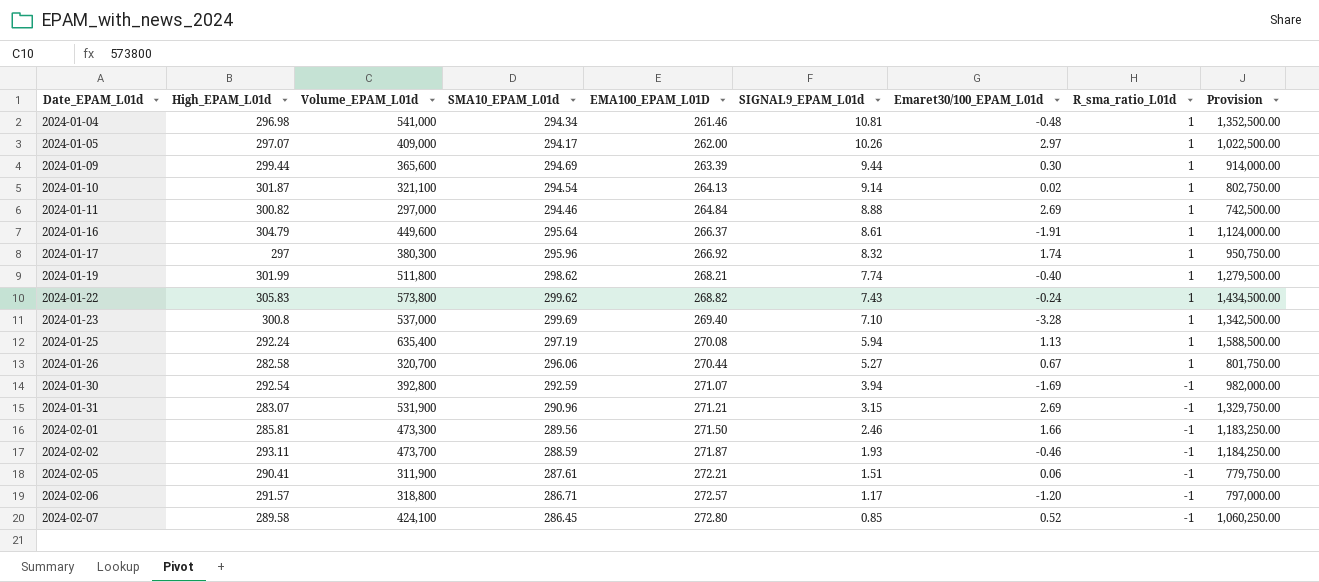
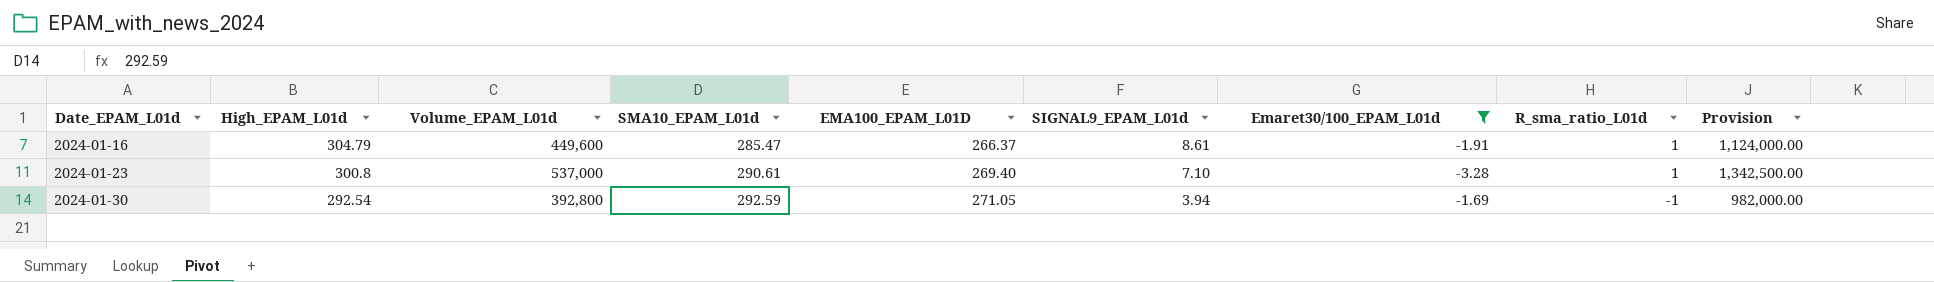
filter: none -> Emaret30/100_EPAM_L01d <= -1.69
2024-01-16 | SMA10_EPAM_L01d: 295.64 -> 285.47
2024-01-23 | SMA10_EPAM_L01d: 299.69 -> 290.61
2024-01-30 | EMA100_EPAM_L01D: 271.07 -> 271.05

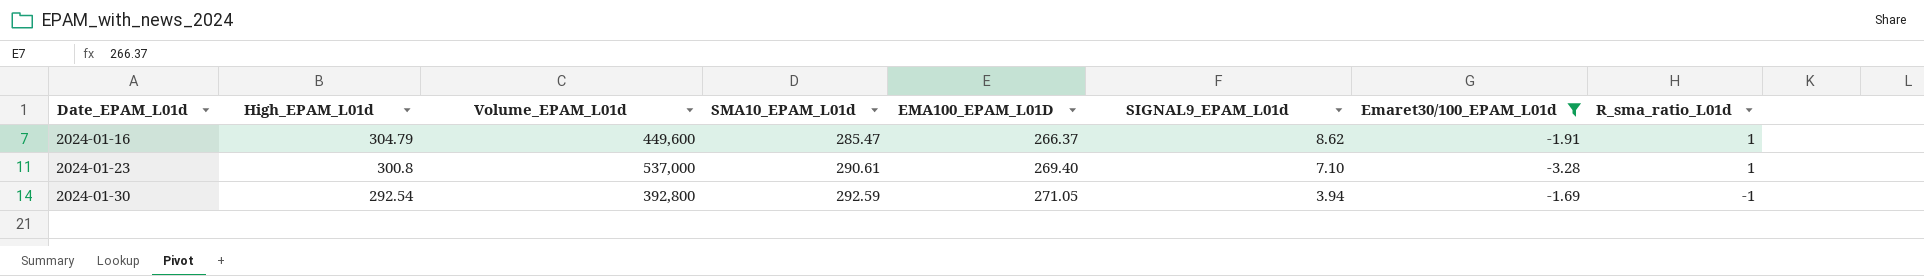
column Provision | formula: [Volume_EPAM_L01d] * 2.5 -> none
2024-01-16 | SIGNAL9_EPAM_L01d: 8.61 -> 8.62

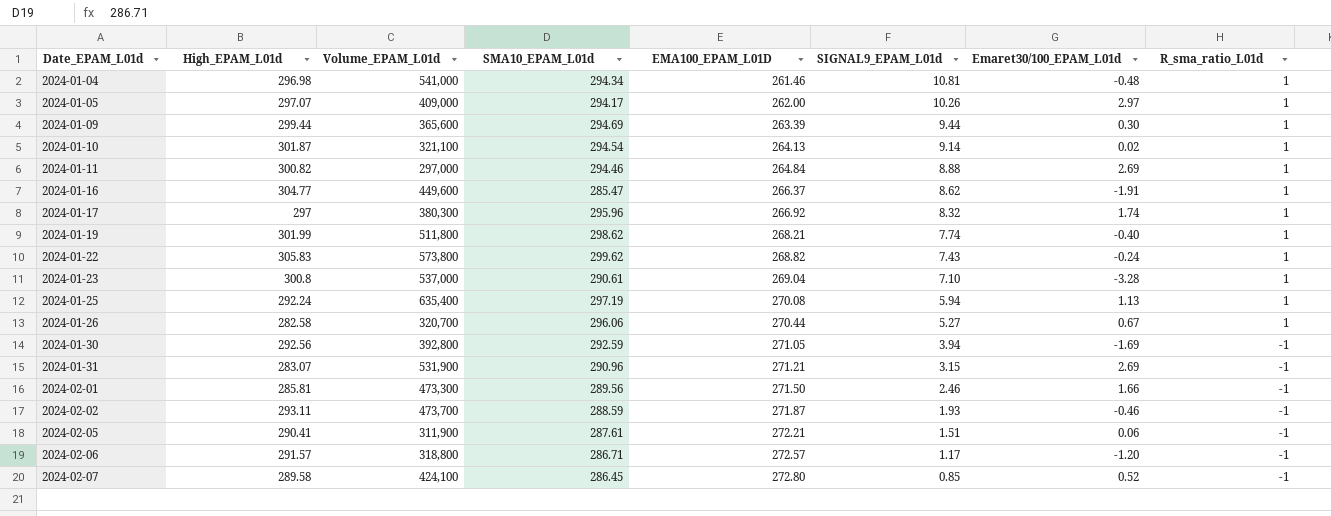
filter: Emaret30/100_EPAM_L01d <= -1.69 -> none
2024-01-16 | High_EPAM_L01d: 304.79 -> 304.77
2024-01-23 | EMA100_EPAM_L01D: 269.40 -> 269.04
2024-01-30 | High_EPAM_L01d: 292.54 -> 292.56

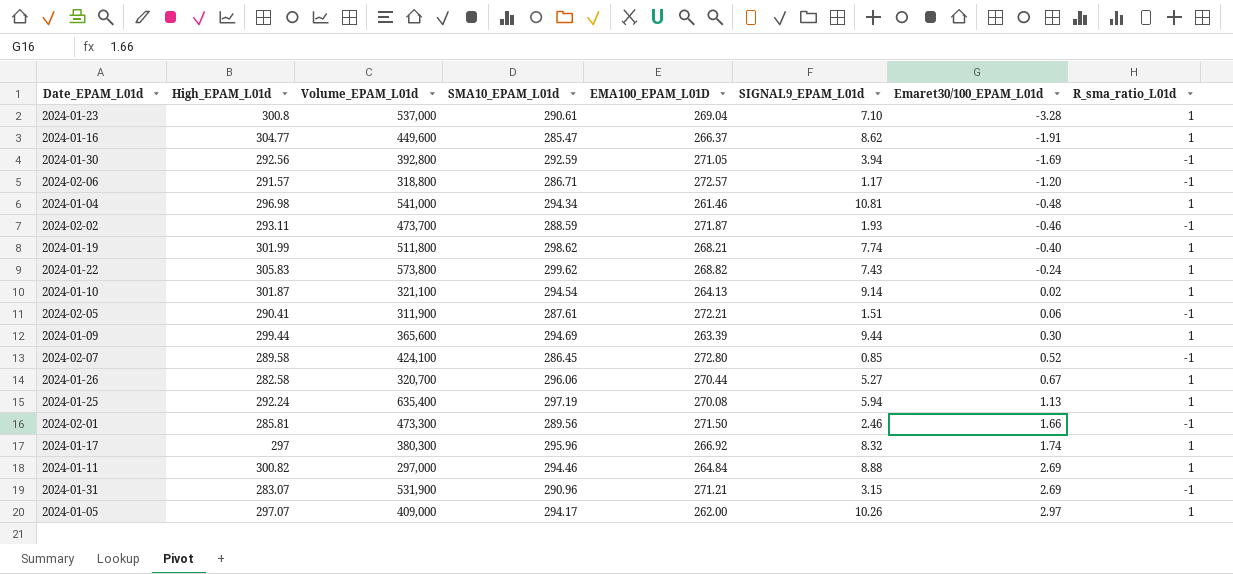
row order: Date_EPAM_L01d ascending -> Emaret30/100_EPAM_L01d ascending

